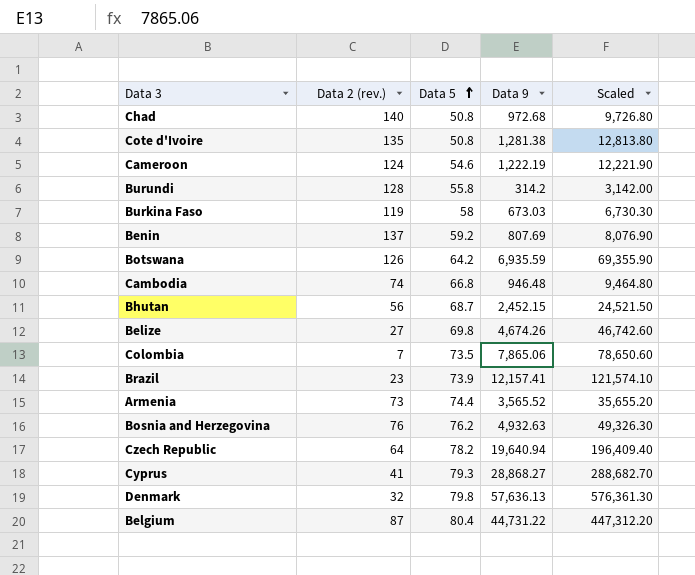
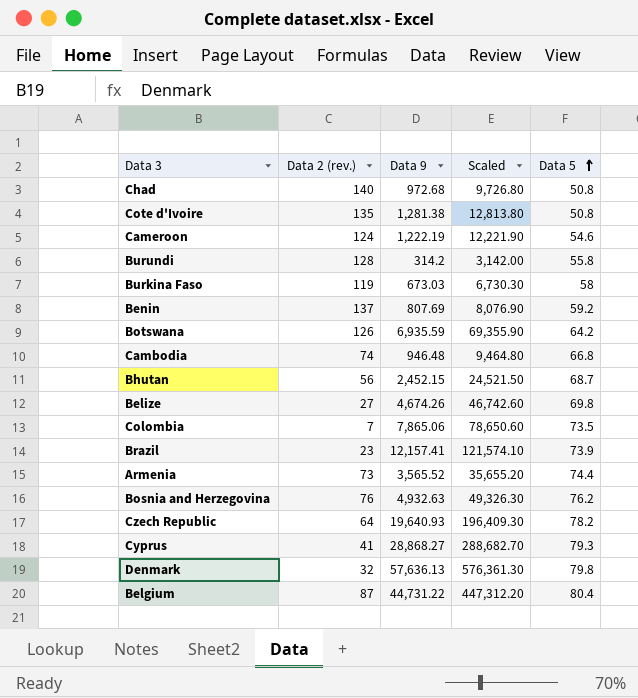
column Data 5 | position: 3 -> 5
Czech Republic | Data 9: 19,640.94 -> 19,640.93
Czech Republic | Scaled: 196,409.40 -> 196,409.30

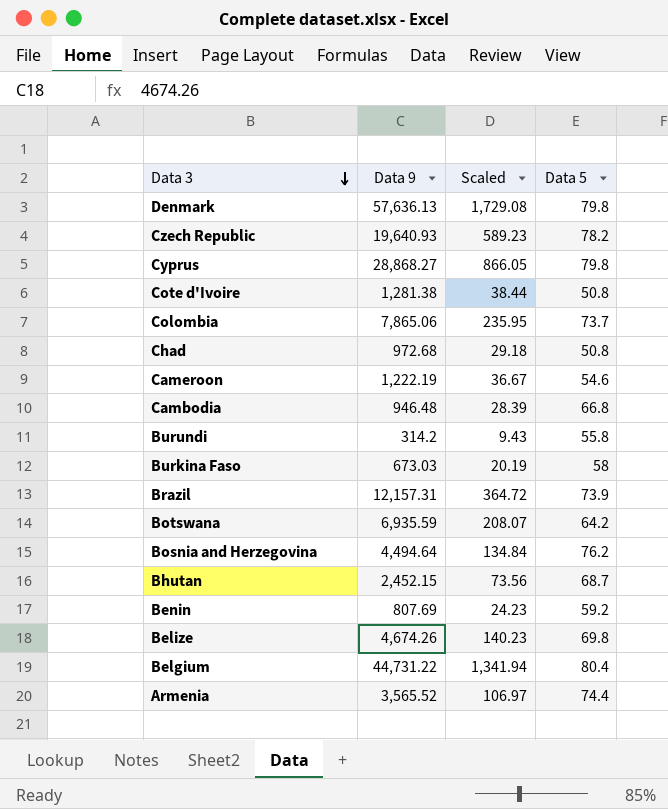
row order: Data 5 ascending -> Data 3 descending
column Data 2 (rev.) | position: 2 -> none
column Scaled | formula: [Data 9] * 10 -> [Data 9] * 0.03
Cyprus | Data 5: 79.3 -> 79.8
Colombia | Data 5: 73.5 -> 73.7
Brazil | Data 9: 12,157.41 -> 12,157.31
Bosnia and Herzegovina | Data 9: 4,932.63 -> 4,494.64

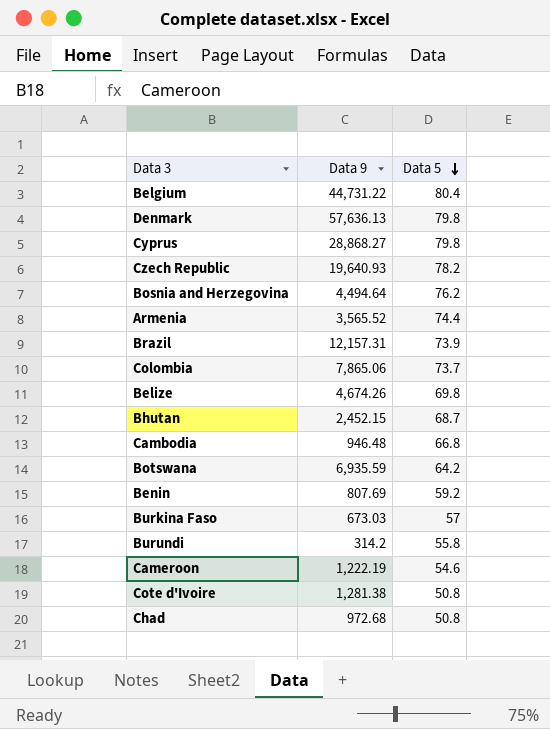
row order: Data 3 descending -> Data 5 descending
column Scaled | formula: [Data 9] * 0.03 -> none
Burkina Faso | Data 5: 58 -> 57

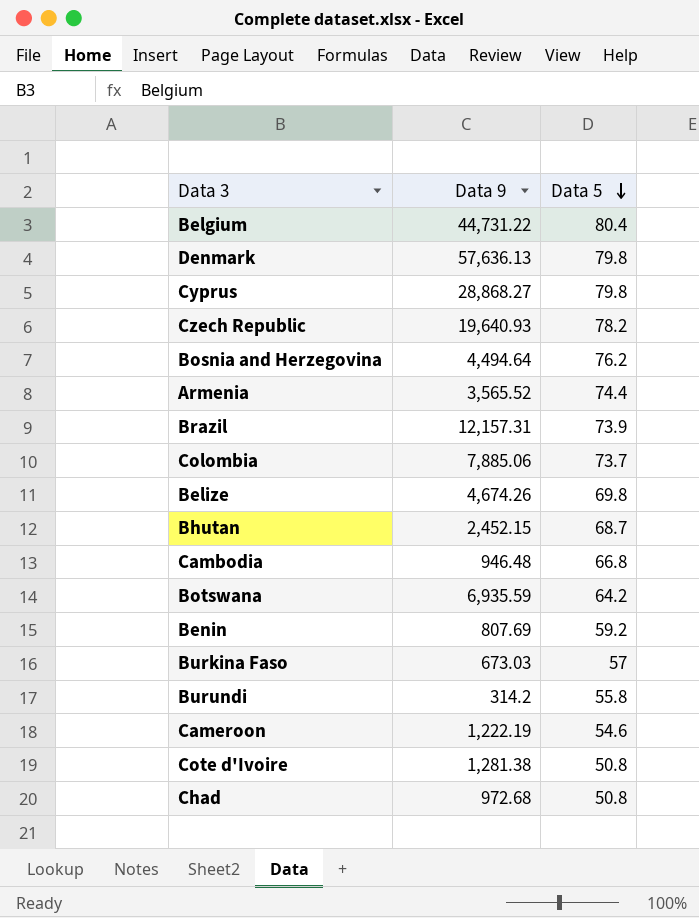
Colombia | Data 9: 7,865.06 -> 7,885.06

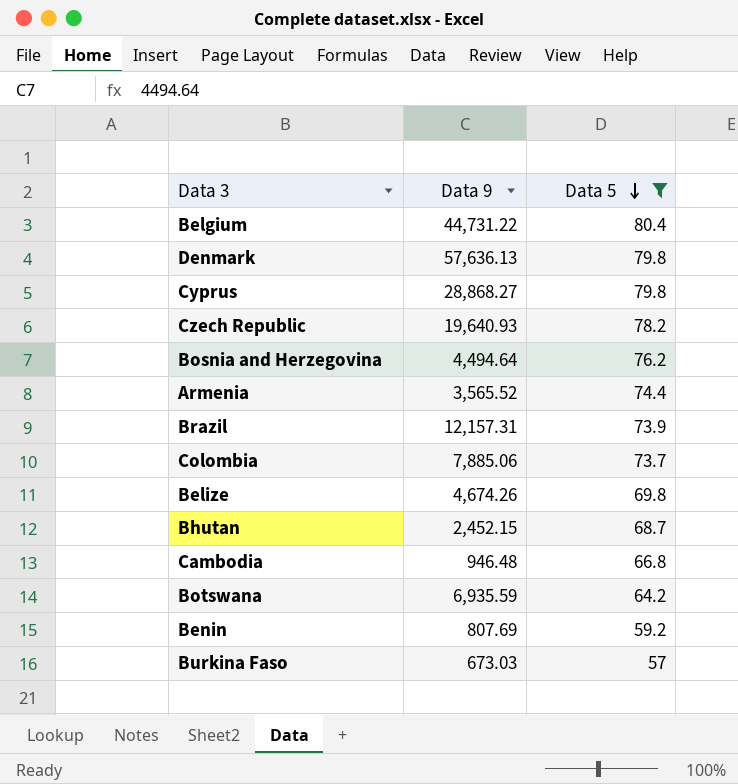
filter: none -> Data 5 >= 57

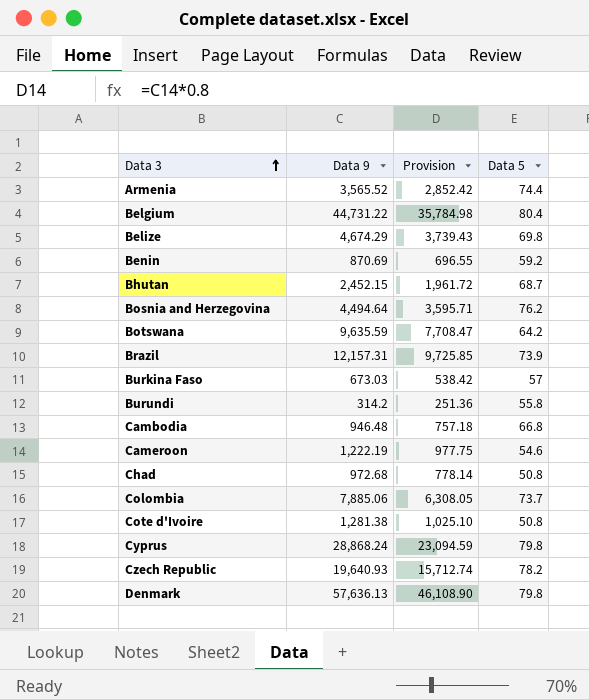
filter: Data 5 >= 57 -> none
row order: Data 5 descending -> Data 3 ascending
column Provision | formula: none -> [Data 9] * 0.8
Belize | Data 9: 4,674.26 -> 4,674.29
Benin | Data 9: 807.69 -> 870.69
Botswana | Data 9: 6,935.59 -> 9,635.59
Cyprus | Data 9: 28,868.27 -> 28,868.24

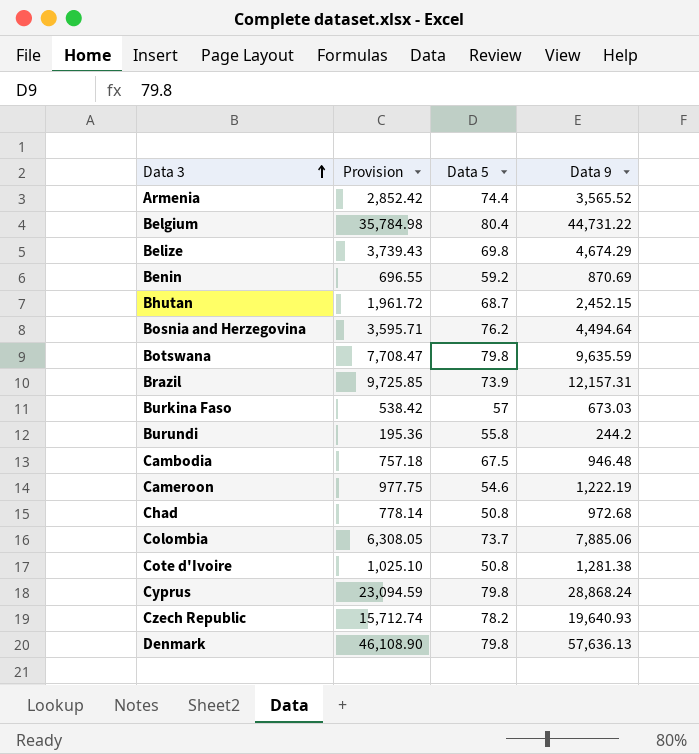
column Data 9 | position: 2 -> 4
Botswana | Data 5: 64.2 -> 79.8
Burundi | Provision: 251.36 -> 195.36
Burundi | Data 9: 314.2 -> 244.2
Cambodia | Data 5: 66.8 -> 67.5

